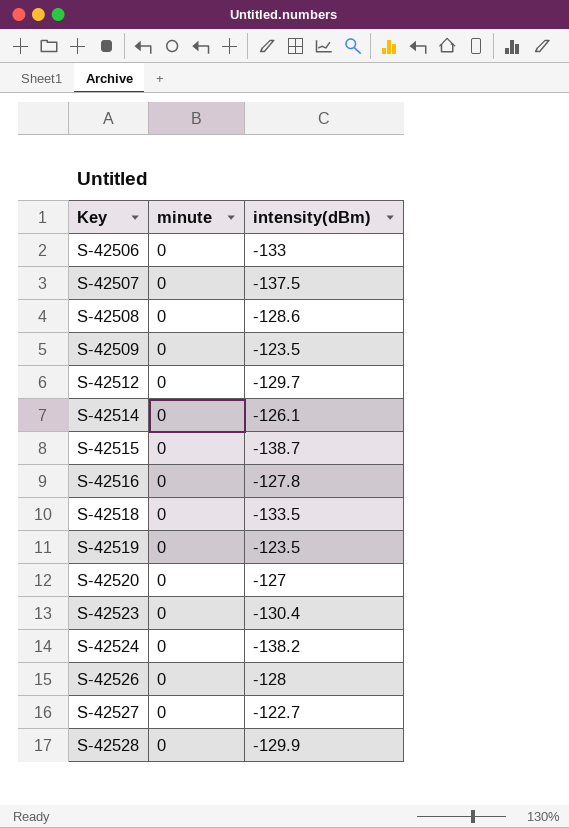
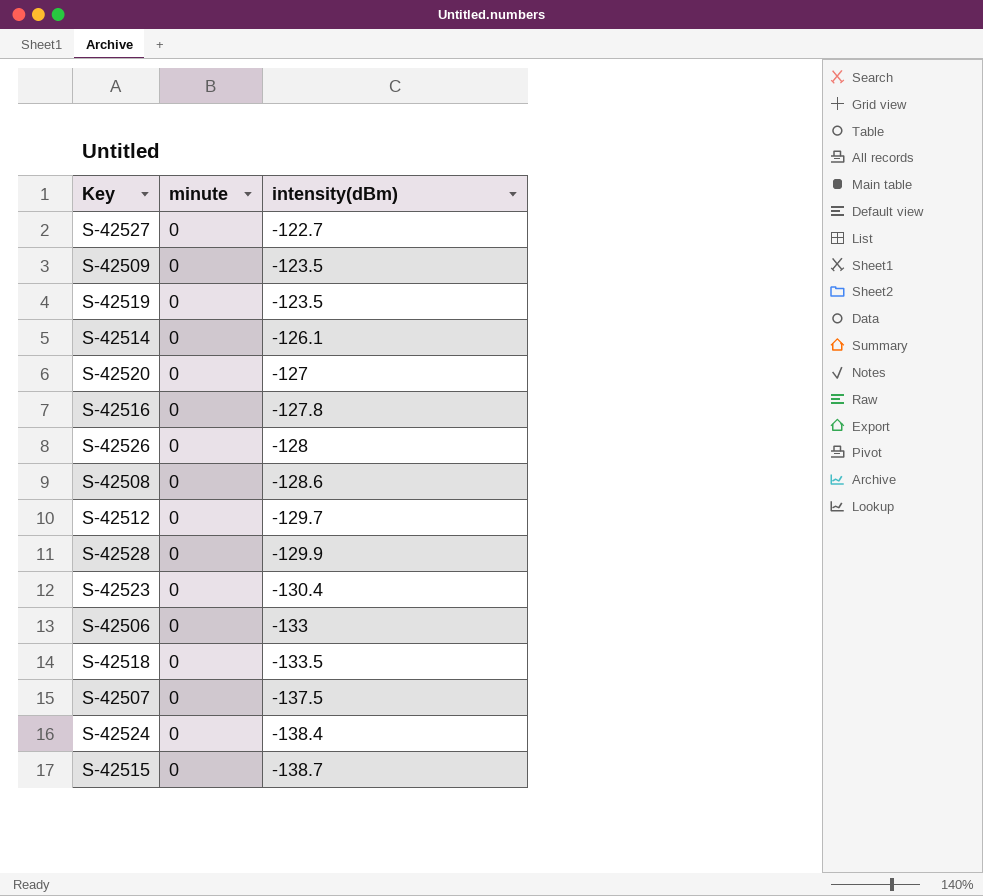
row order: Key ascending -> intensity(dBm) descending
S-42524 | intensity(dBm): -138.2 -> -138.4

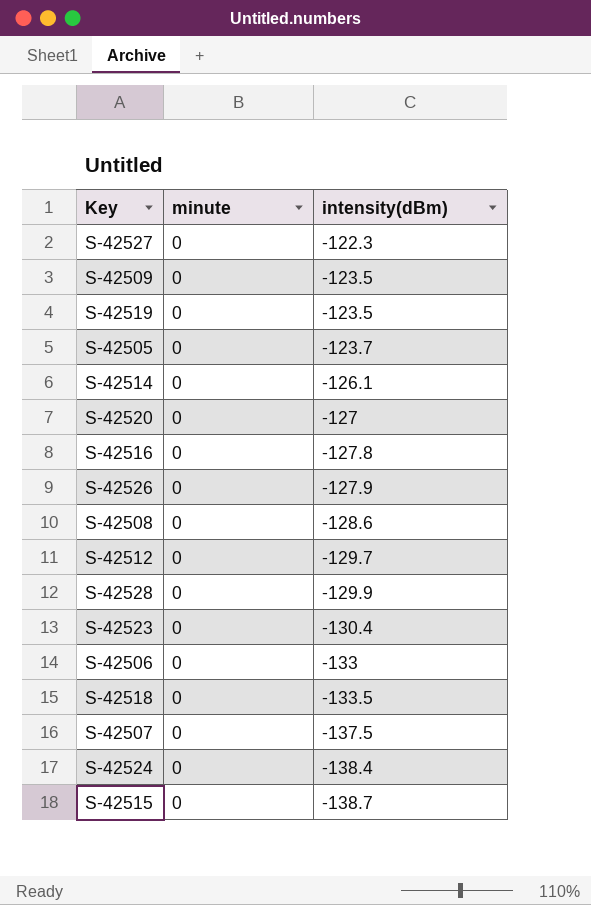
S-42527 | intensity(dBm): -122.7 -> -122.3
row S-42505: none -> 0 | -123.7
S-42526 | intensity(dBm): -128 -> -127.9

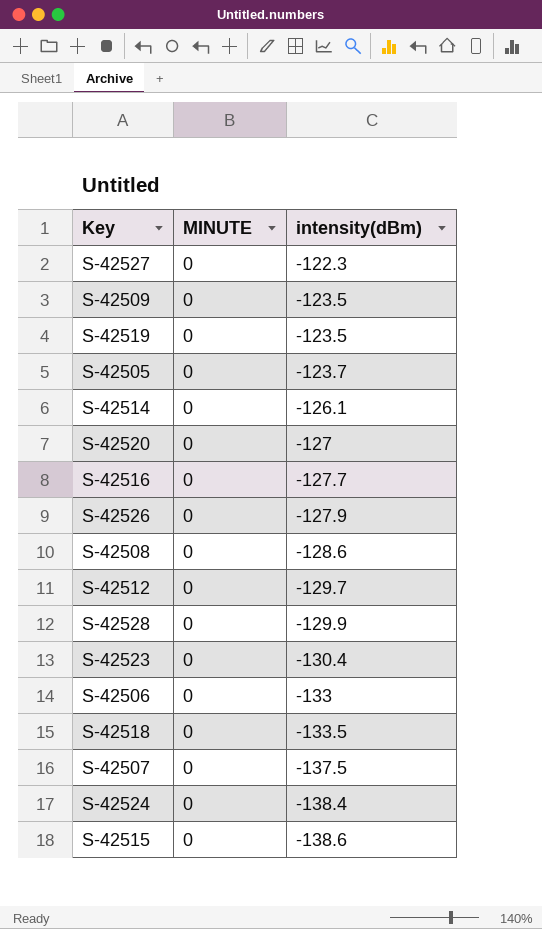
column name: minute -> MINUTE
S-42516 | intensity(dBm): -127.8 -> -127.7
S-42515 | intensity(dBm): -138.7 -> -138.6

